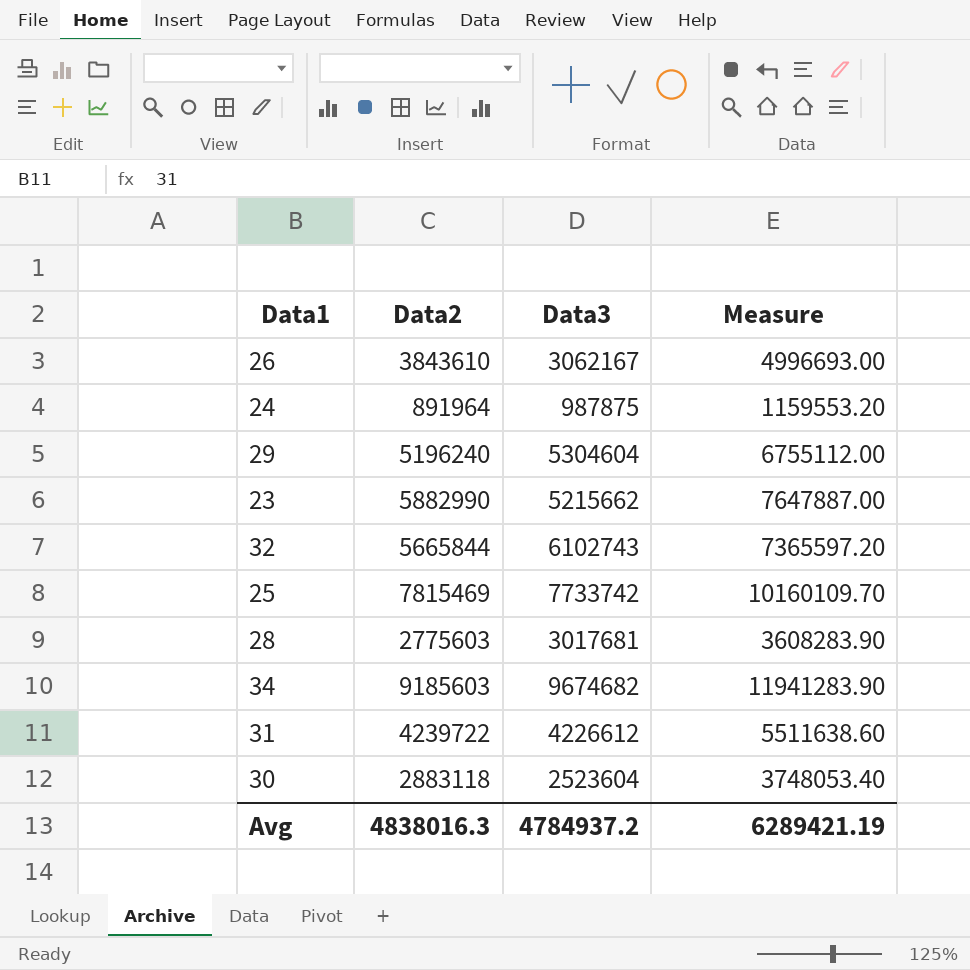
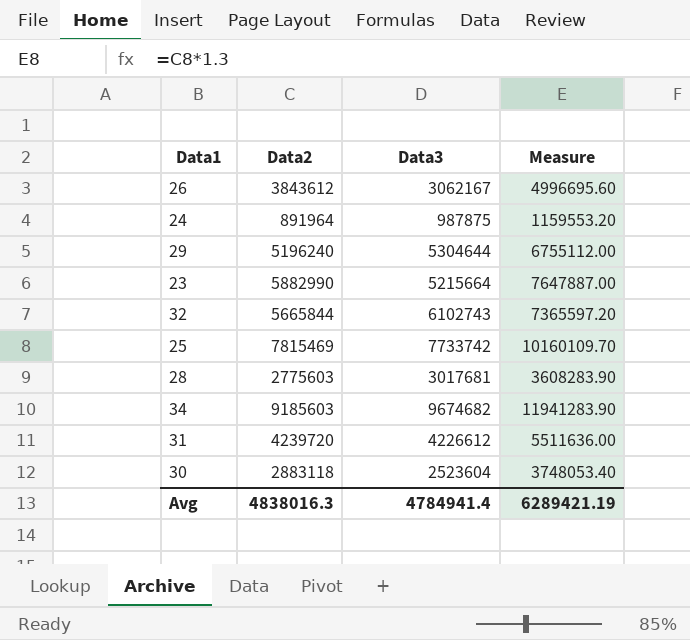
26 | Data2: 3843610 -> 3843612
26 | Measure: 4996693.00 -> 4996695.60
29 | Data3: 5304604 -> 5304644
23 | Data3: 5215662 -> 5215664
31 | Data2: 4239722 -> 4239720
31 | Measure: 5511638.60 -> 5511636.00
Avg | Data3: 4784937.2 -> 4784941.4

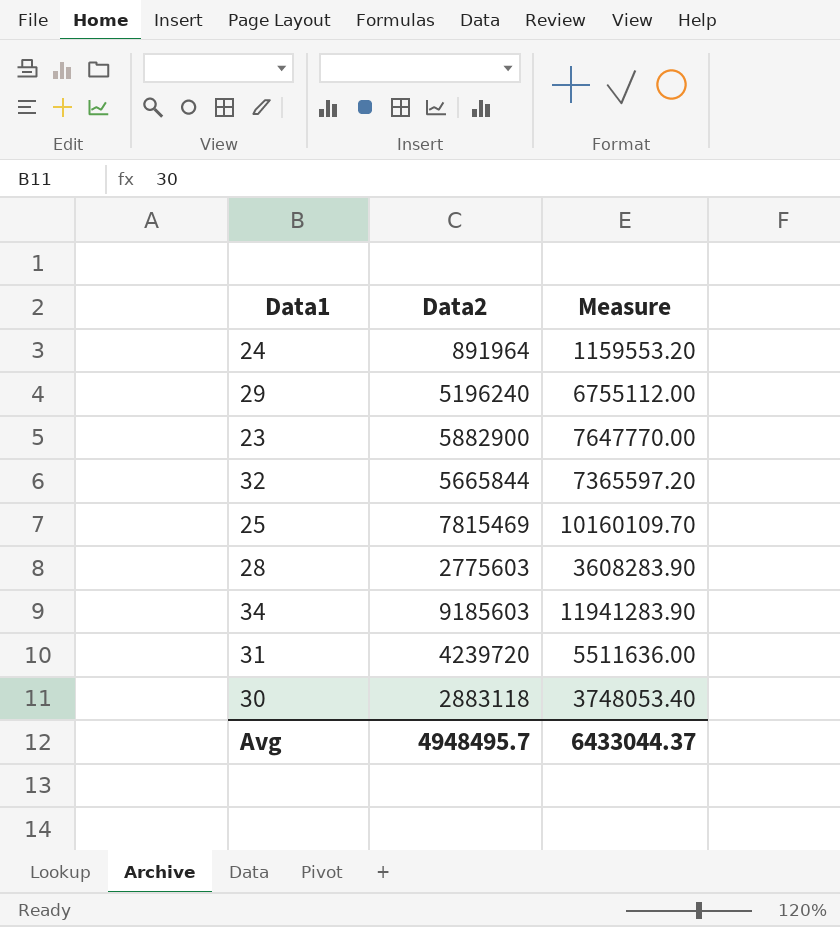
column Data3 | position: 3 -> none
row 26: 3843612 | 3062167 | 4996695.60 -> none
23 | Data2: 5882990 -> 5882900
23 | Measure: 7647887.00 -> 7647770.00
Avg | Data2: 4838016.3 -> 4948495.7
Avg | Measure: 6289421.19 -> 6433044.37

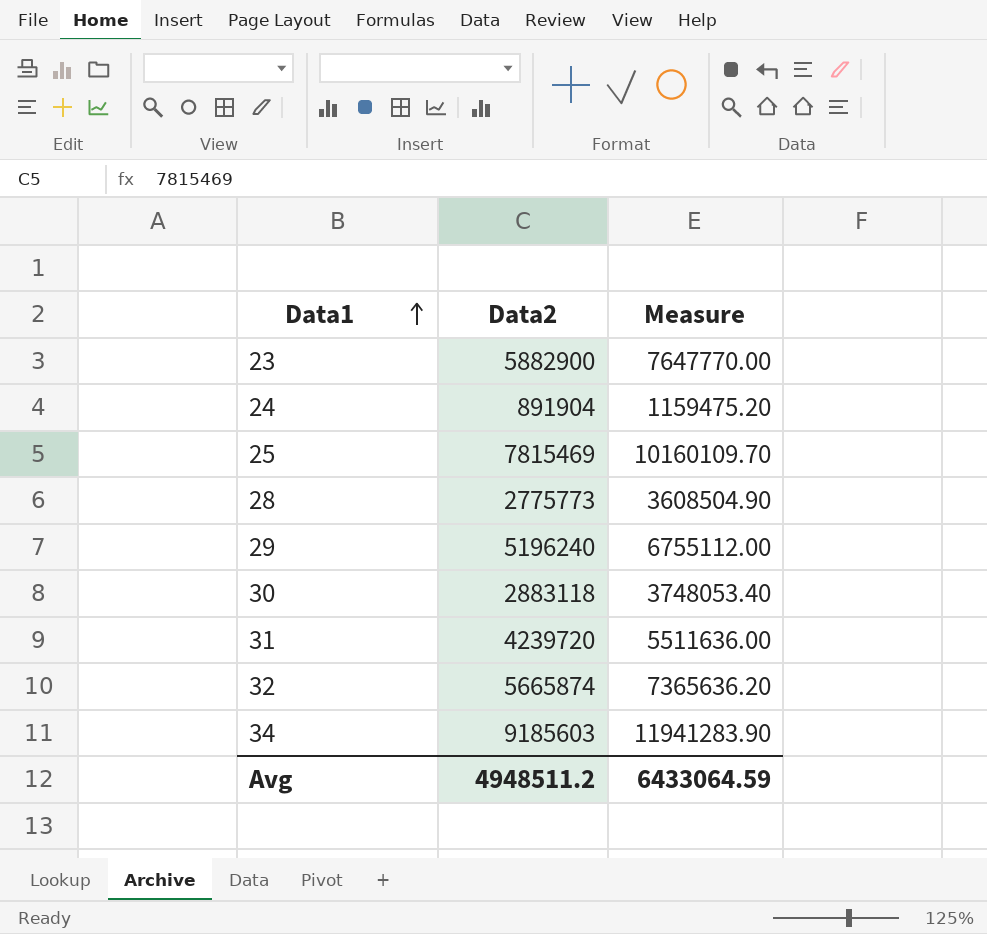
row order: none -> Data1 ascending
24 | Data2: 891964 -> 891904
24 | Measure: 1159553.20 -> 1159475.20
28 | Data2: 2775603 -> 2775773
28 | Measure: 3608283.90 -> 3608504.90
32 | Data2: 5665844 -> 5665874
32 | Measure: 7365597.20 -> 7365636.20
Avg | Data2: 4948495.7 -> 4948511.2
Avg | Measure: 6433044.37 -> 6433064.59

